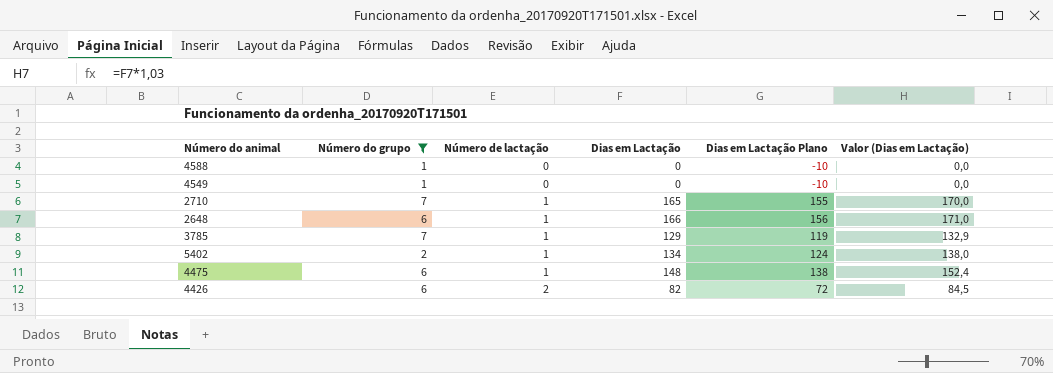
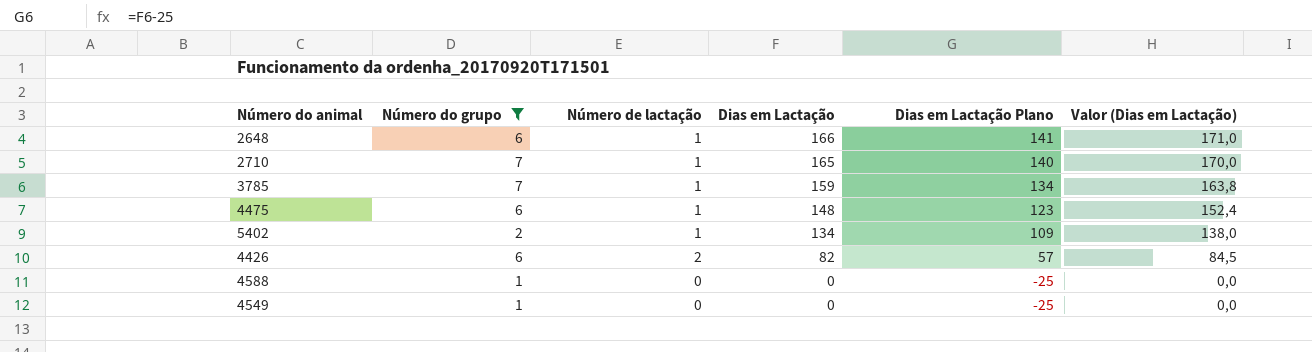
row order: Número de lactação ascending -> Dias em Lactação descending
column Dias em Lactação Plano | formula: [Dias em Lactação] - 10 -> [Dias em Lactação] - 25
3785 | Dias em Lactação: 129 -> 159
3785 | Valor (Dias em Lactação): 132,9 -> 163,8

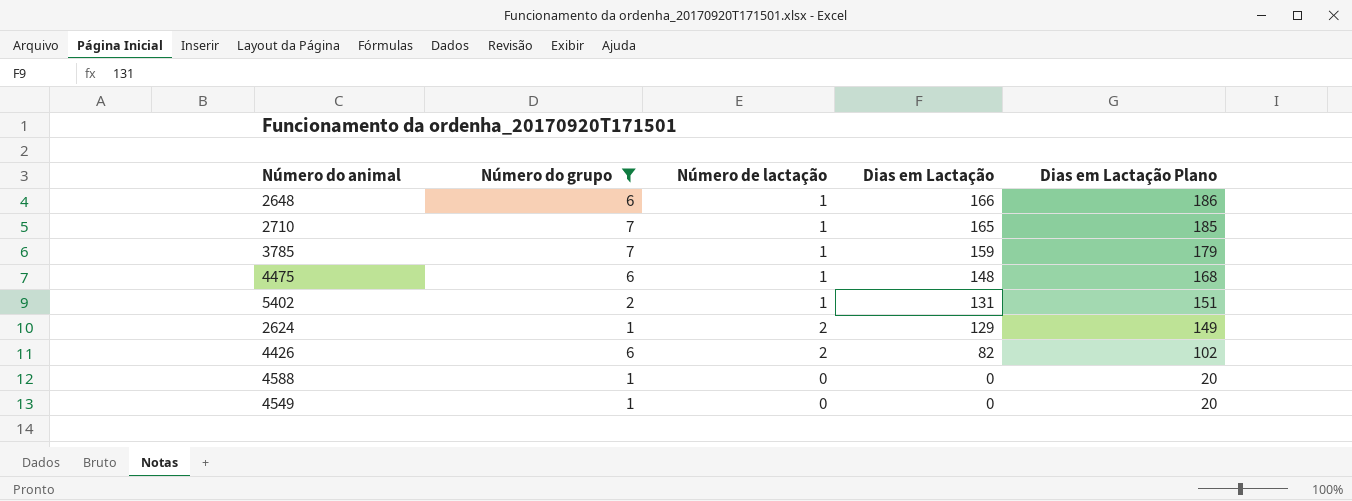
column Valor (Dias em Lactação) | formula: [Dias em Lactação] * 1,03 -> none
column Dias em Lactação Plano | formula: [Dias em Lactação] - 25 -> [Dias em Lactação] + 20
5402 | Dias em Lactação: 134 -> 131
row 2624: none -> 1 | 2 | 129 | 149

